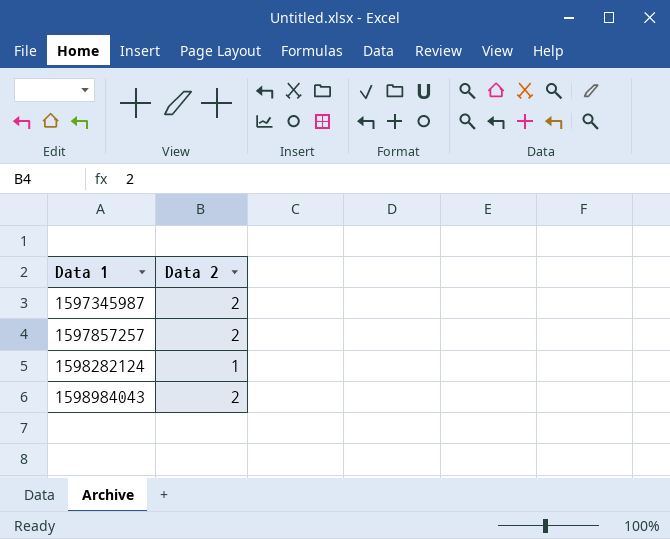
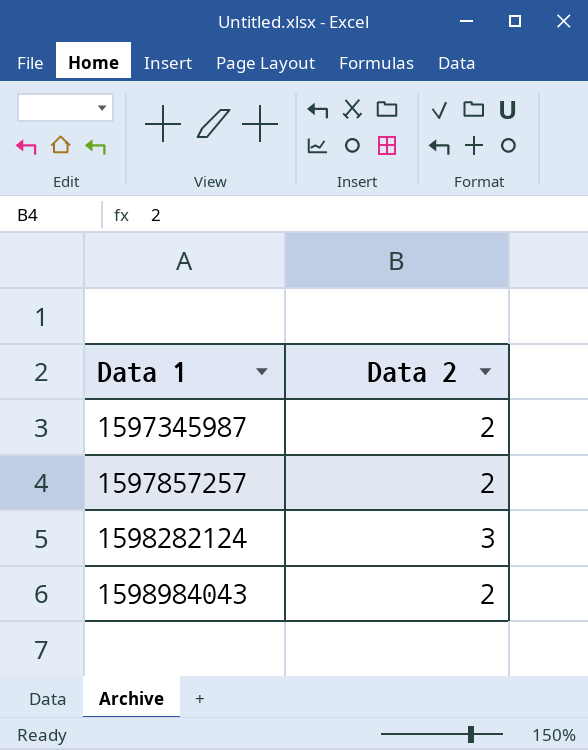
1598282124 | Data 2: 1 -> 3

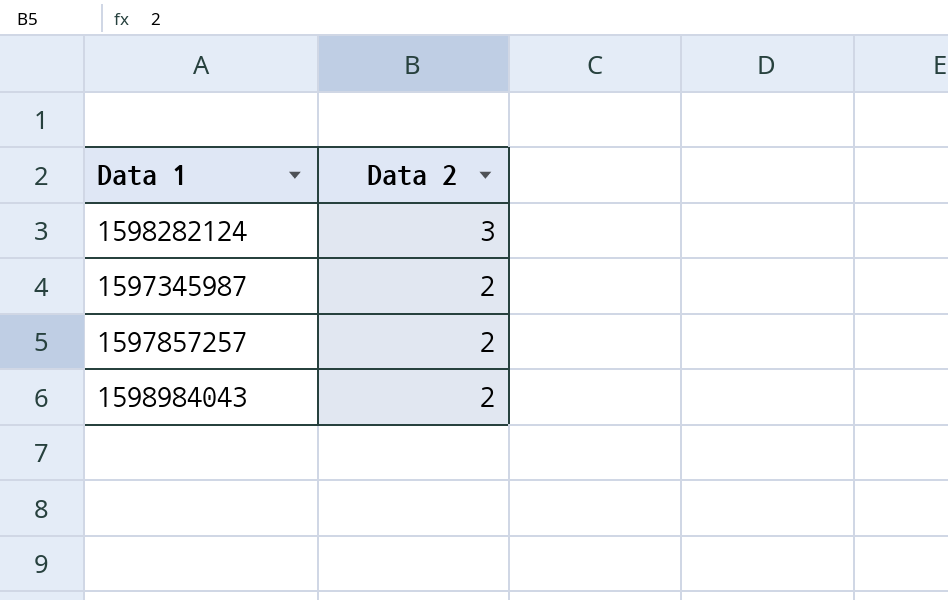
row order: Data 1 ascending -> Data 2 descending

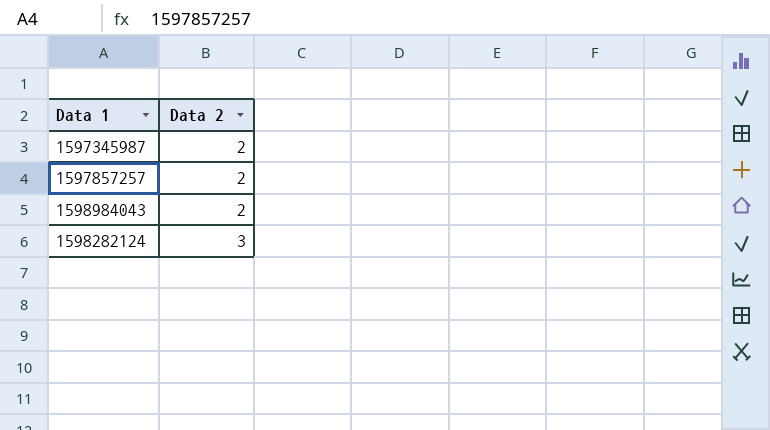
row order: Data 2 descending -> Data 2 ascending

